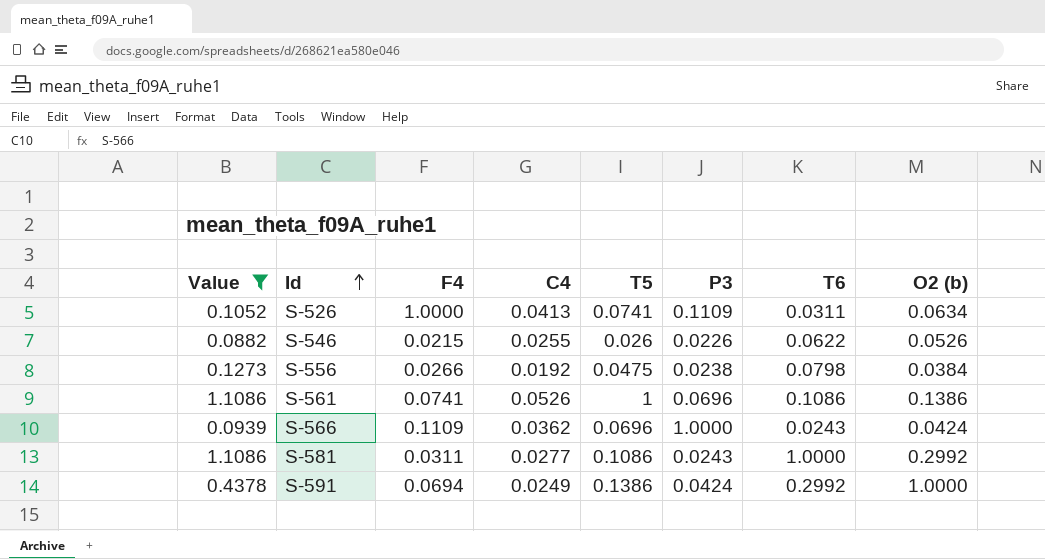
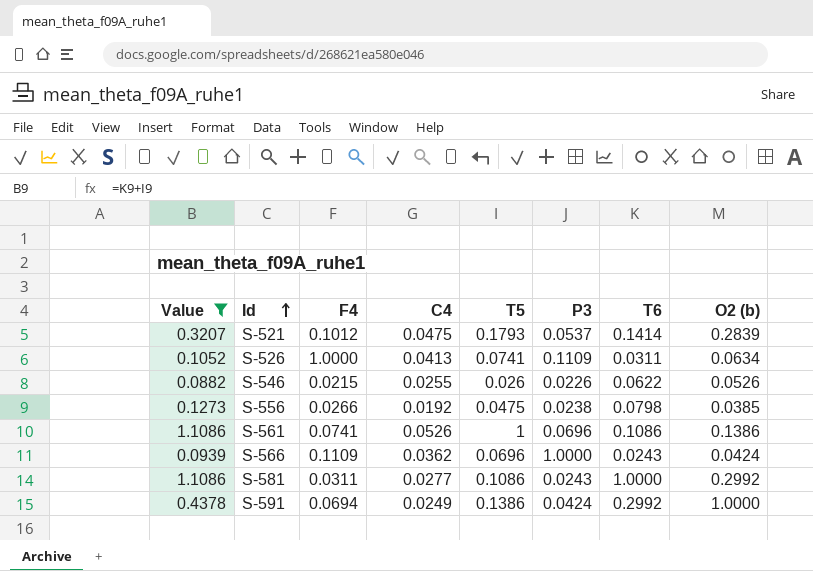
row S-521: none -> 0.3207 | 0.1012 | 0.0475 | 0.1793 | 0.0537 | 0.1414 | 0.2839
S-556 | O2 (b): 0.0384 -> 0.0385

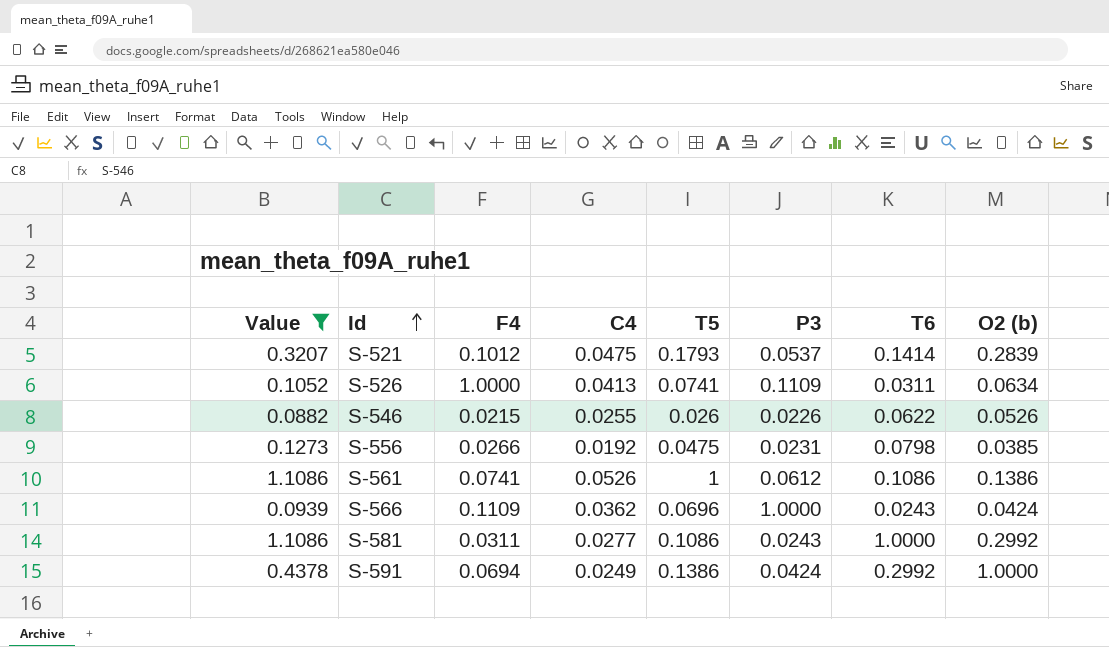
S-556 | P3: 0.0238 -> 0.0231
S-561 | P3: 0.0696 -> 0.0612

